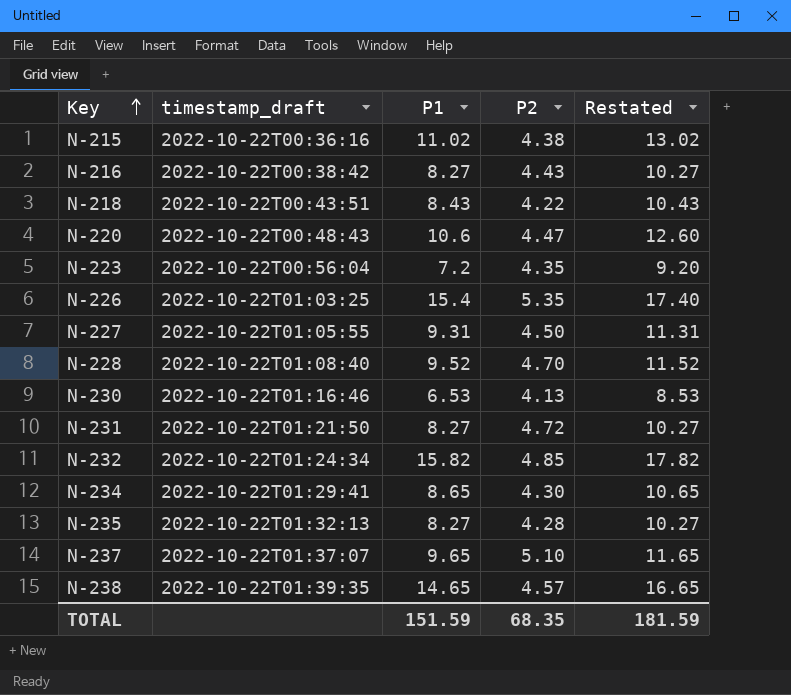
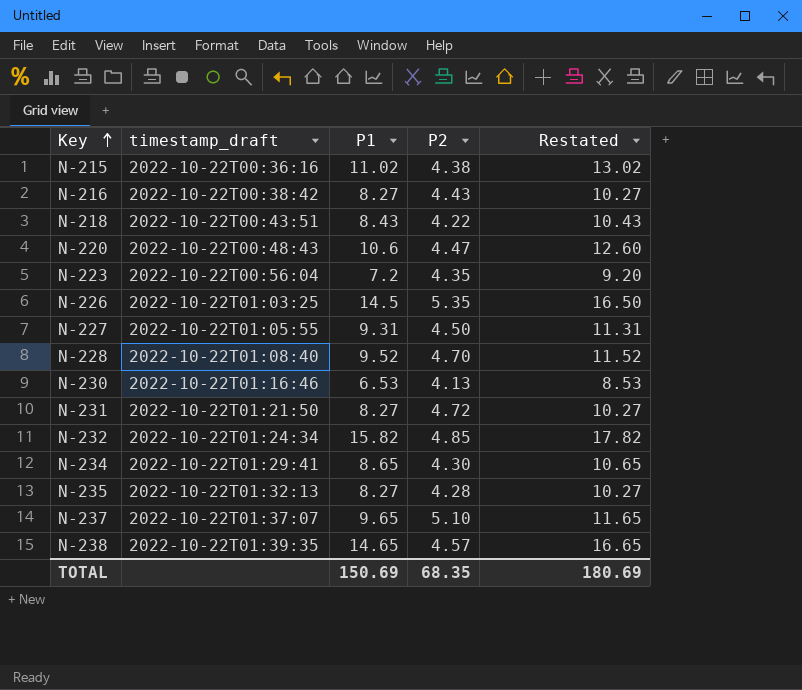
N-226 | P1: 15.4 -> 14.5
N-226 | Restated: 17.40 -> 16.50
TOTAL | P1: 151.59 -> 150.69
TOTAL | Restated: 181.59 -> 180.69

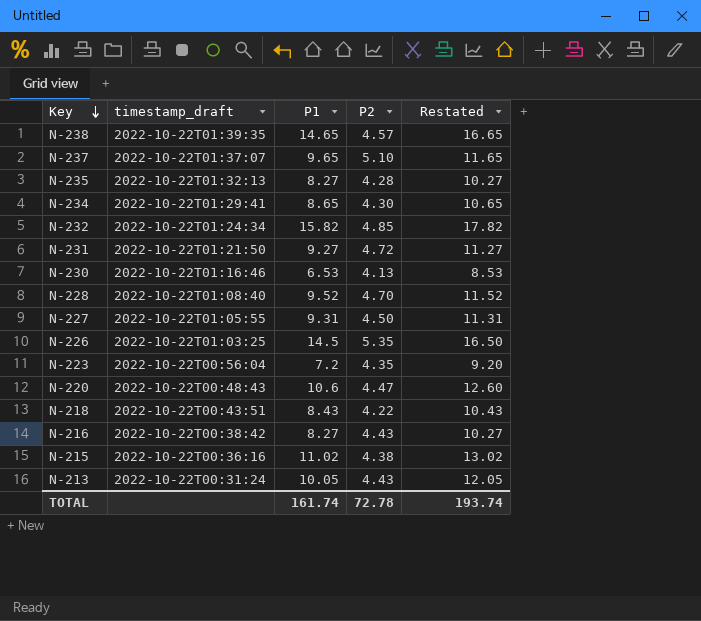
row order: Key ascending -> Key descending
N-231 | P1: 8.27 -> 9.27
N-231 | Restated: 10.27 -> 11.27
row N-213: none -> 2022-10-22T00:31:24 | 10.05 | 4.43 | 12.05
TOTAL | P1: 150.69 -> 161.74
TOTAL | P2: 68.35 -> 72.78
TOTAL | Restated: 180.69 -> 193.74

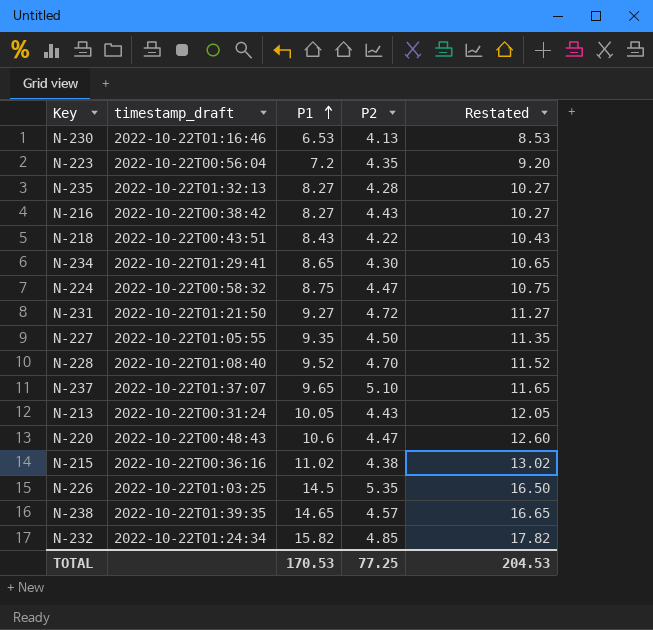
row order: Key descending -> P1 ascending
row N-224: none -> 2022-10-22T00:58:32 | 8.75 | 4.47 | 10.75
N-227 | P1: 9.31 -> 9.35
N-227 | Restated: 11.31 -> 11.35
TOTAL | P1: 161.74 -> 170.53
TOTAL | P2: 72.78 -> 77.25
TOTAL | Restated: 193.74 -> 204.53

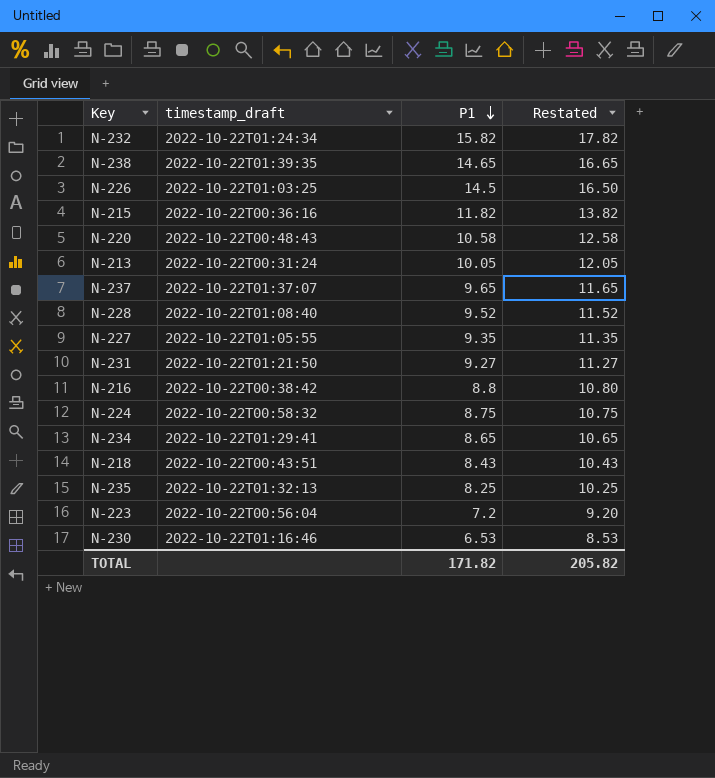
row order: P1 ascending -> P1 descending
column P2 | position: 4 -> none
N-215 | P1: 11.02 -> 11.82
N-215 | Restated: 13.02 -> 13.82
N-220 | P1: 10.6 -> 10.58
N-220 | Restated: 12.60 -> 12.58
N-216 | P1: 8.27 -> 8.8
N-216 | Restated: 10.27 -> 10.80
N-235 | P1: 8.27 -> 8.25
N-235 | Restated: 10.27 -> 10.25
TOTAL | P1: 170.53 -> 171.82
TOTAL | Restated: 204.53 -> 205.82

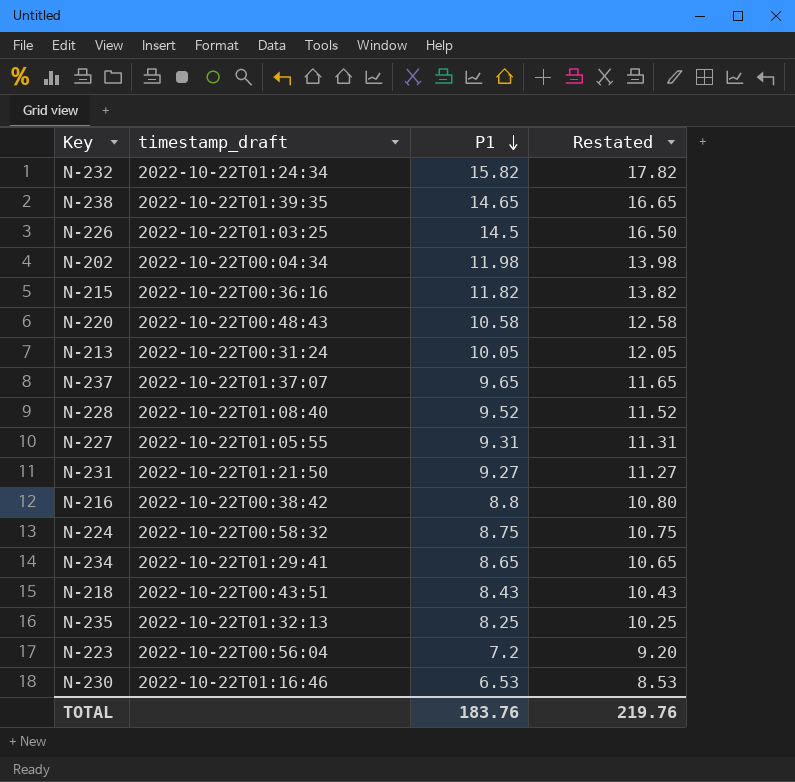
row N-202: none -> 2022-10-22T00:04:34 | 11.98 | 13.98
N-227 | P1: 9.35 -> 9.31
N-227 | Restated: 11.35 -> 11.31
TOTAL | P1: 171.82 -> 183.76
TOTAL | Restated: 205.82 -> 219.76

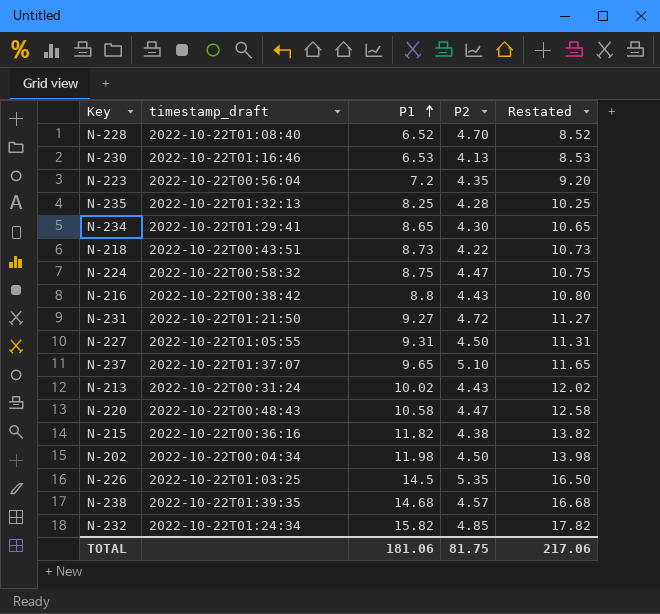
row order: P1 descending -> P1 ascending
column P2 | position: none -> 4
N-228 | P1: 9.52 -> 6.52
N-228 | Restated: 11.52 -> 8.52
N-218 | P1: 8.43 -> 8.73
N-218 | Restated: 10.43 -> 10.73
N-213 | P1: 10.05 -> 10.02
N-213 | Restated: 12.05 -> 12.02
N-238 | P1: 14.65 -> 14.68
N-238 | Restated: 16.65 -> 16.68
TOTAL | P1: 183.76 -> 181.06
TOTAL | Restated: 219.76 -> 217.06

